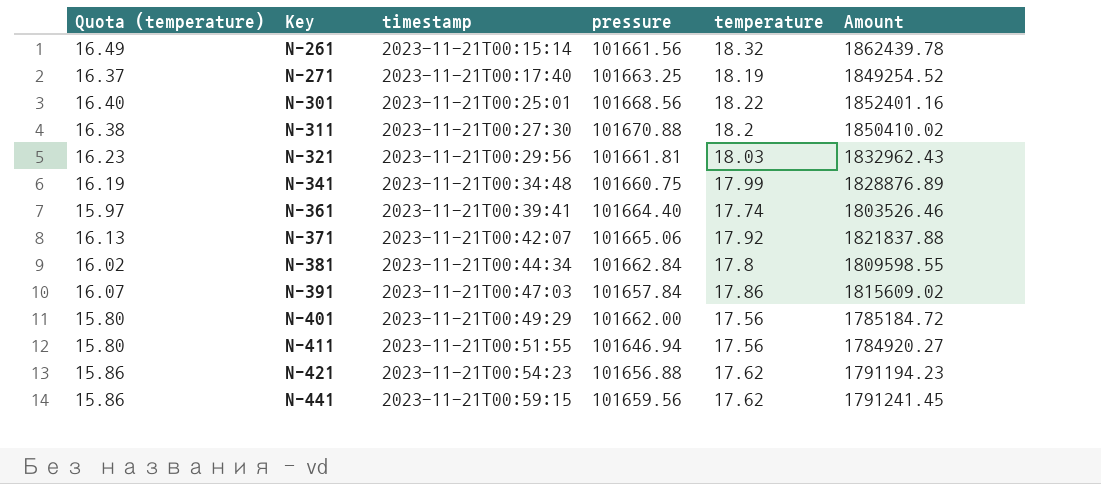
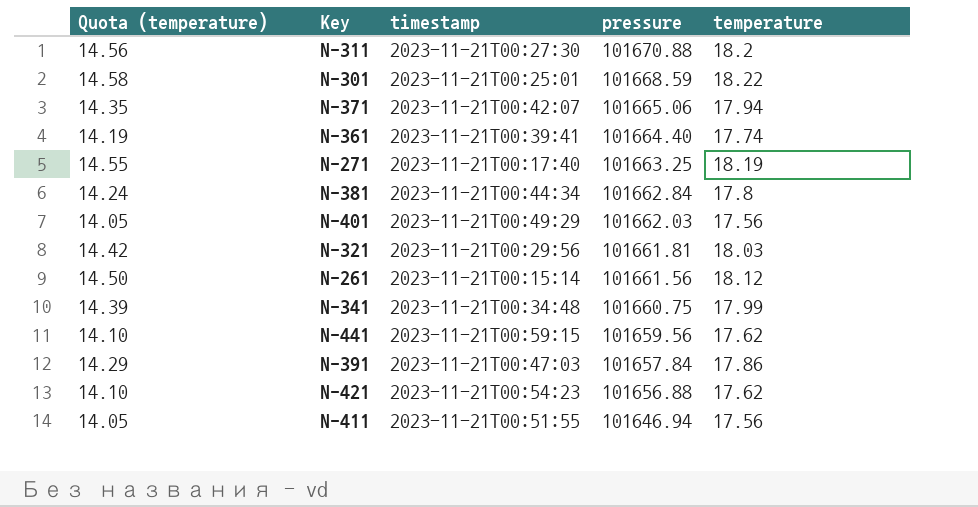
row order: Key ascending -> pressure descending
column Amount | formula: [pressure] * [temperature] -> none
column Quota (temperature) | formula: [temperature] * 0.9 -> [temperature] * 0.8
N-301 | pressure: 101668.56 -> 101668.59
N-371 | temperature: 17.92 -> 17.94
N-401 | pressure: 101662.00 -> 101662.03
N-261 | temperature: 18.32 -> 18.12

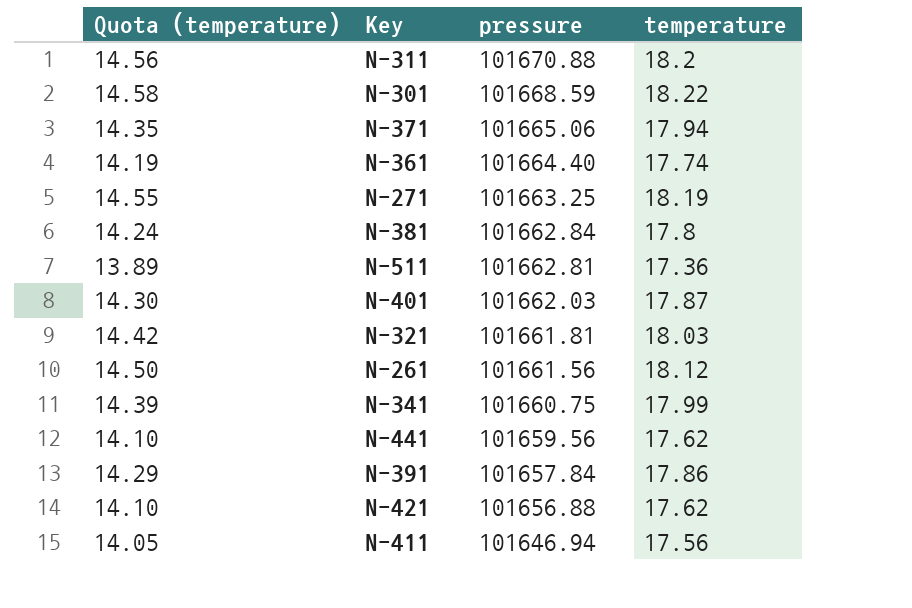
column timestamp | position: 3 -> none
row N-511: none -> 13.89 | 101662.81 | 17.36
N-401 | Quota (temperature): 14.05 -> 14.30
N-401 | temperature: 17.56 -> 17.87

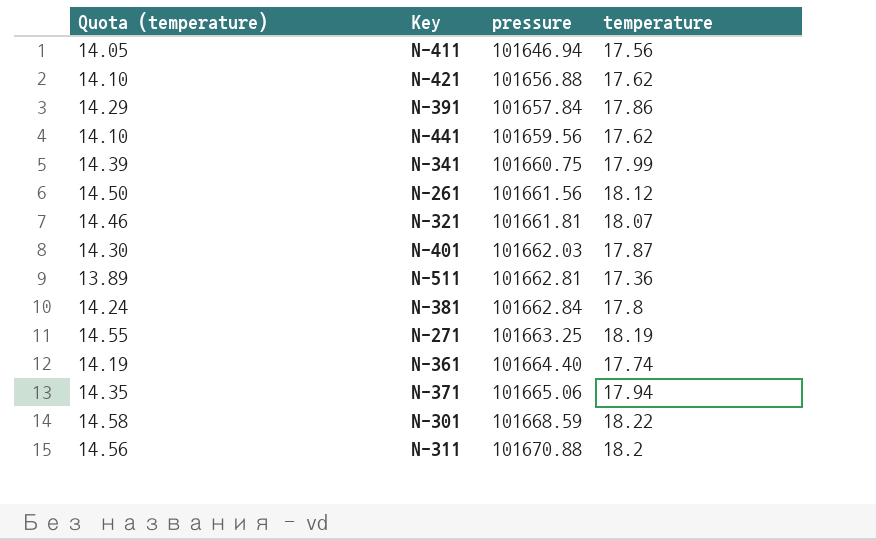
row order: pressure descending -> pressure ascending
N-321 | Quota (temperature): 14.42 -> 14.46
N-321 | temperature: 18.03 -> 18.07

